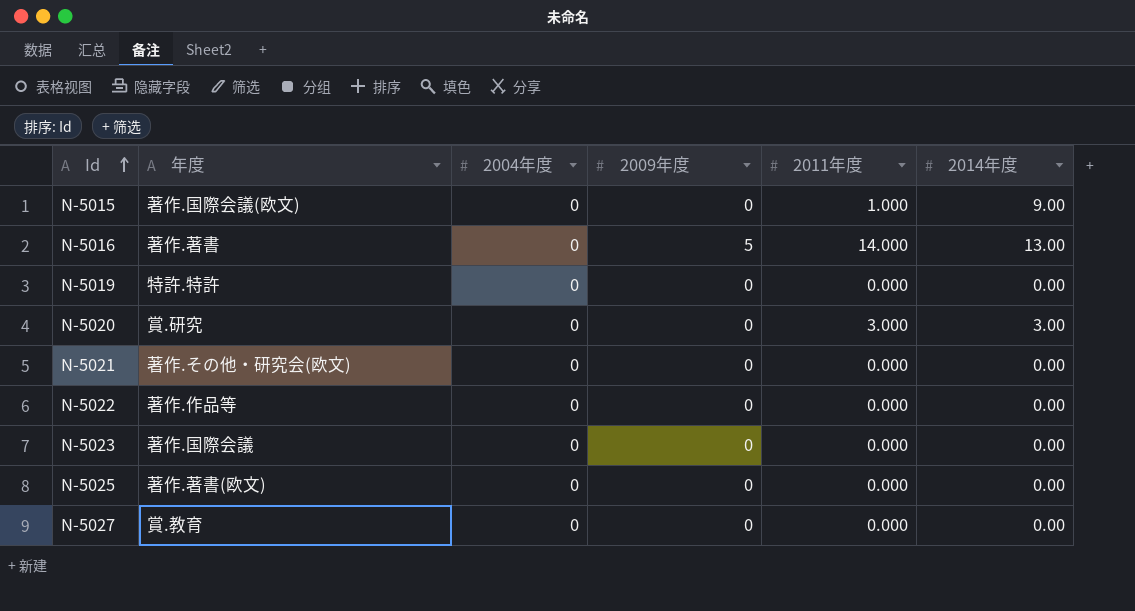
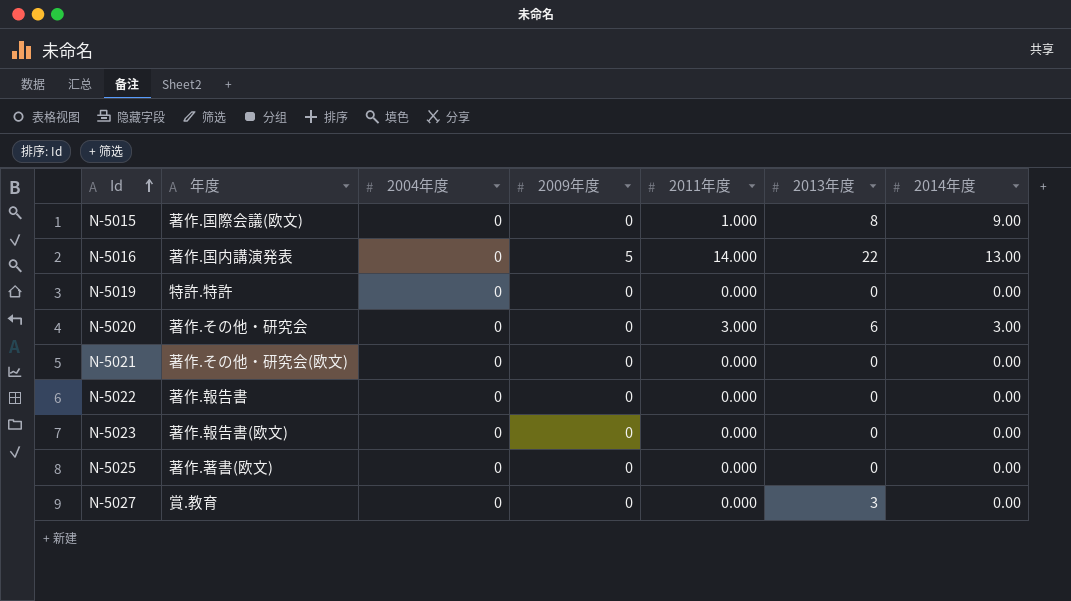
column 2013年度 | position: none -> 6
N-5016 | 年度: 著作.著書 -> 著作.国内講演発表
N-5020 | 年度: 賞.研究 -> 著作.その他・研究会
N-5022 | 年度: 著作.作品等 -> 著作.報告書
N-5023 | 年度: 著作.国際会議 -> 著作.報告書(欧文)

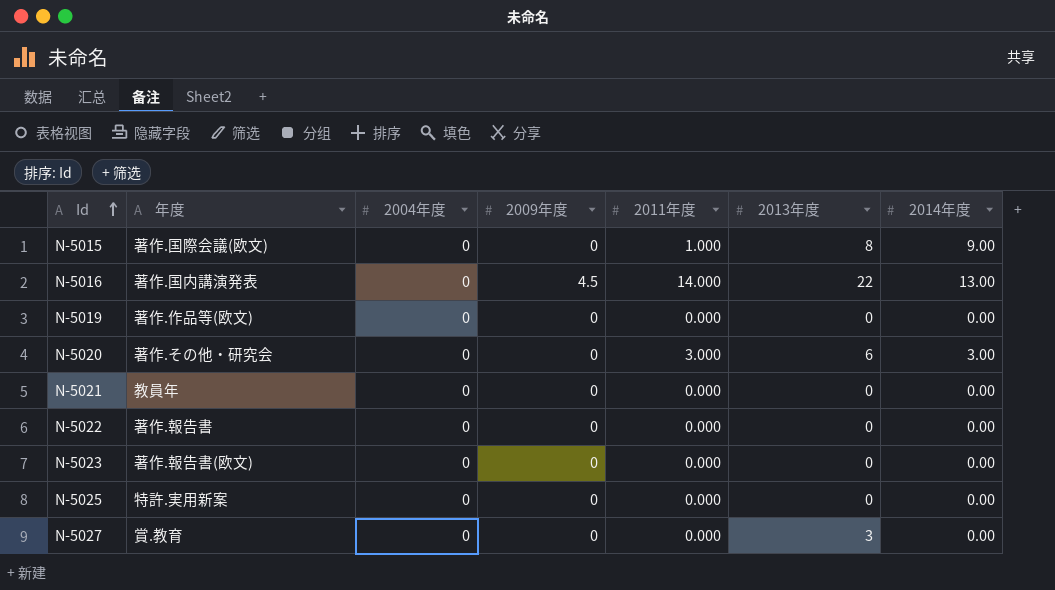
N-5016 | 2009年度: 5 -> 4.5
N-5019 | 年度: 特許.特許 -> 著作.作品等(欧文)
N-5021 | 年度: 著作.その他・研究会(欧文) -> 教員年
N-5025 | 年度: 著作.著書(欧文) -> 特許.実用新案

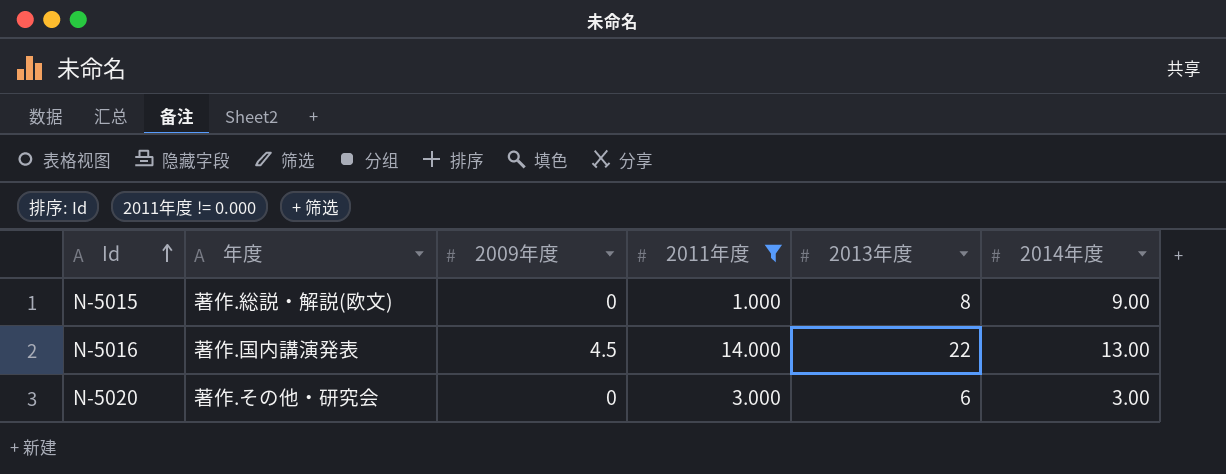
filter: none -> 2011年度 != 0.000
column 2004年度 | position: 3 -> none
N-5015 | 年度: 著作.国際会議(欧文) -> 著作.総説・解説(欧文)

